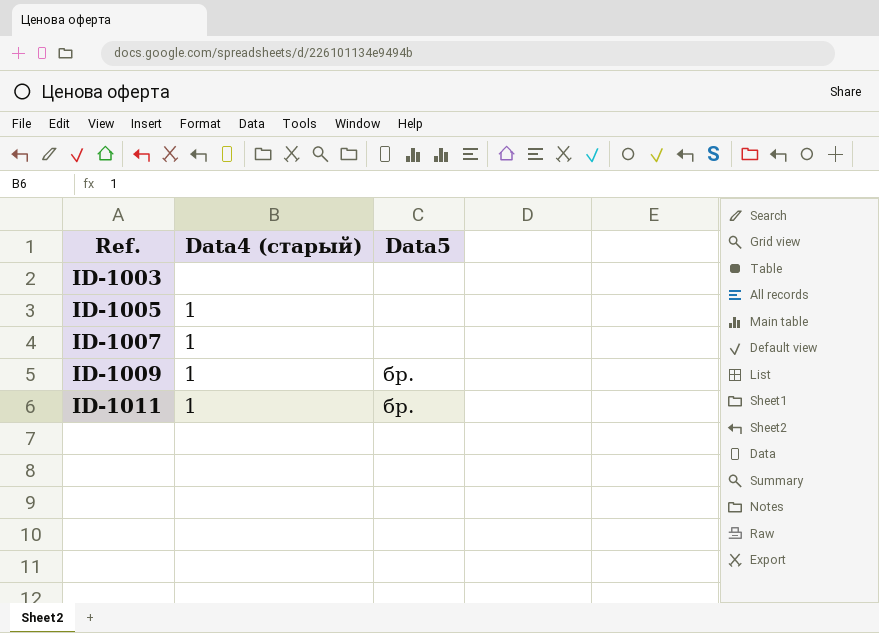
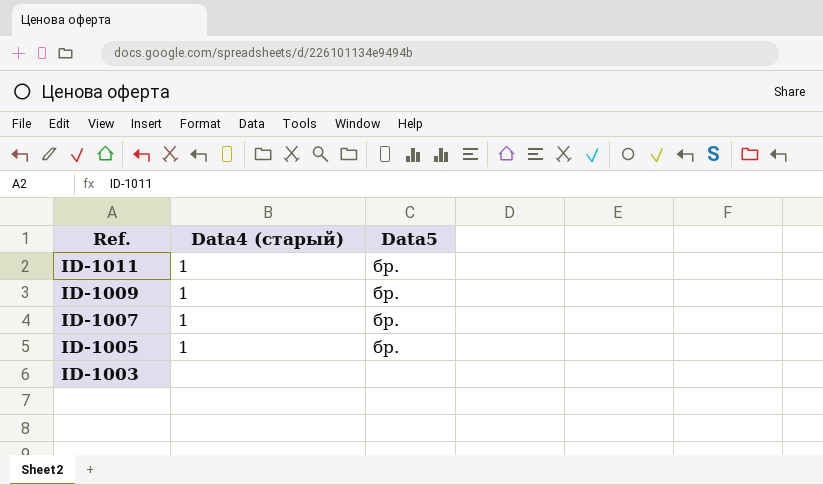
row order: Ref. ascending -> Ref. descending
ID-1007 | Data5: none -> бр.
ID-1005 | Data5: none -> бр.

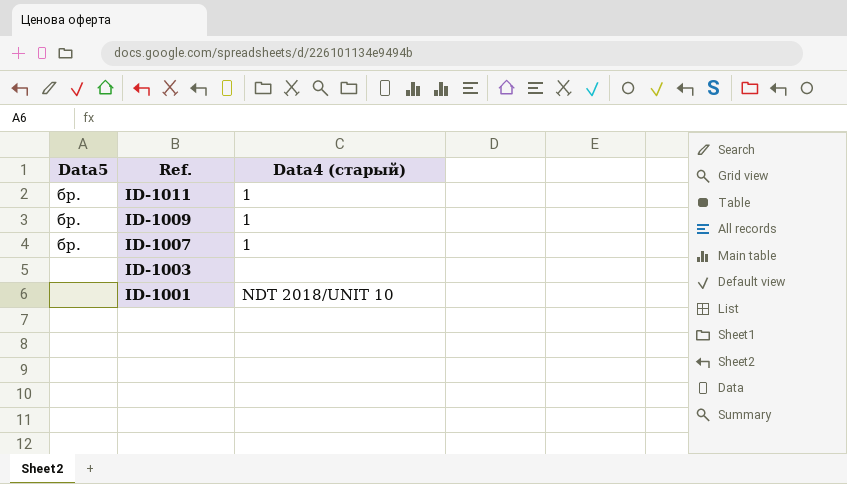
column Data5 | position: 3 -> 1
row ID-1005: 1 | бр. -> none
row ID-1001: none -> none | NDT 2018/UNIT 10

